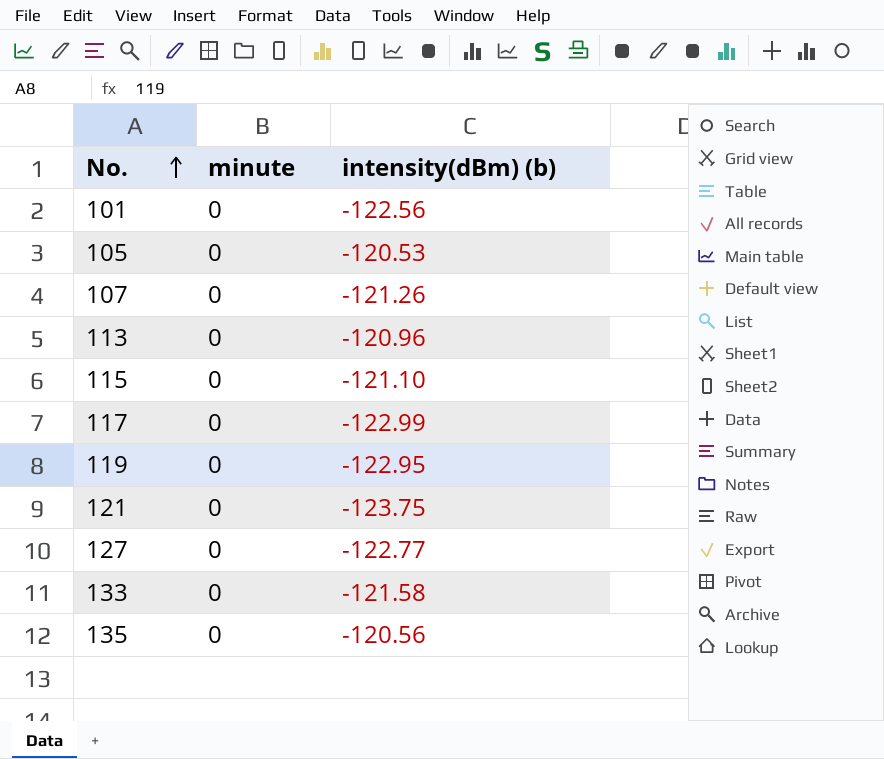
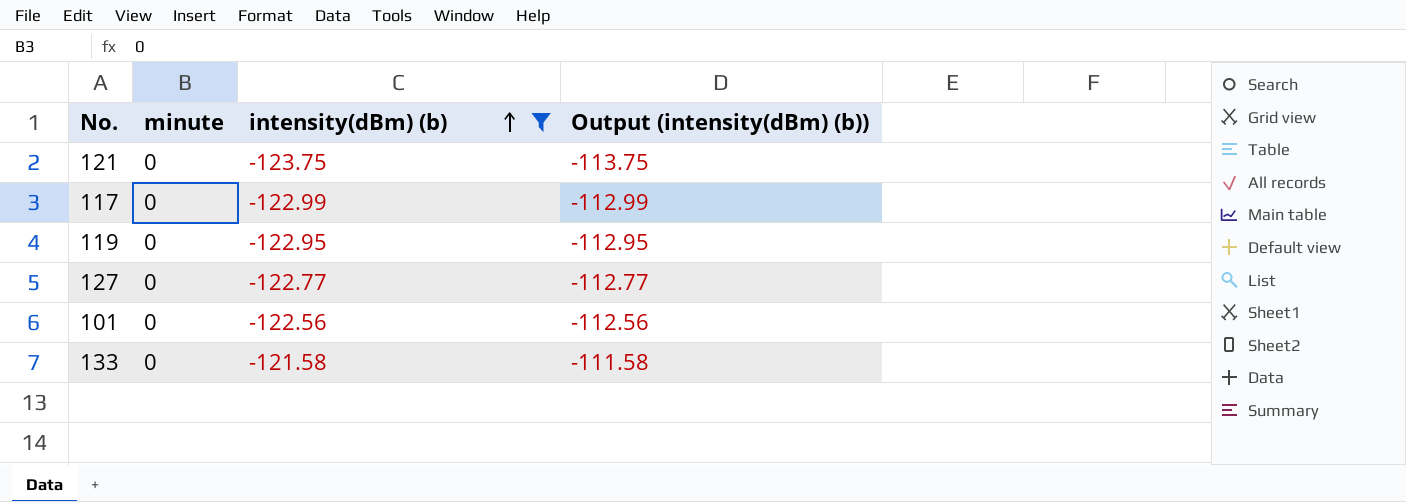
filter: none -> intensity(dBm) (b) <= -121.58
row order: No. ascending -> intensity(dBm) (b) ascending
column Output (intensity(dBm) (b)) | formula: none -> [intensity(dBm) (b)] + 10

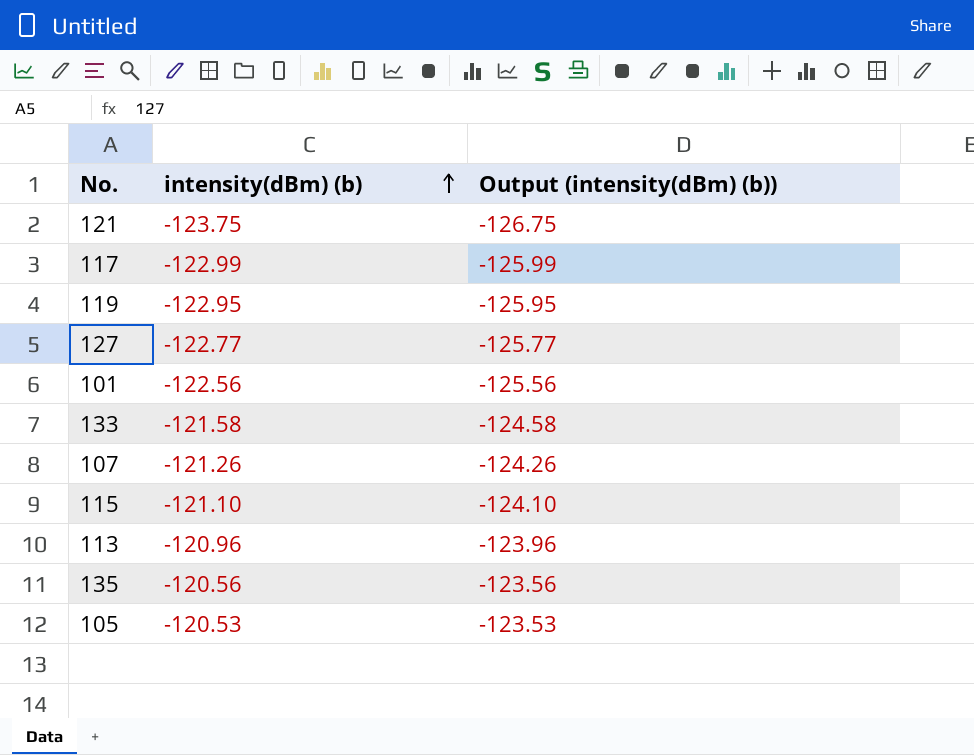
filter: intensity(dBm) (b) <= -121.58 -> none
column minute | position: 2 -> none
column Output (intensity(dBm) (b)) | formula: [intensity(dBm) (b)] + 10 -> [intensity(dBm) (b)] - 3

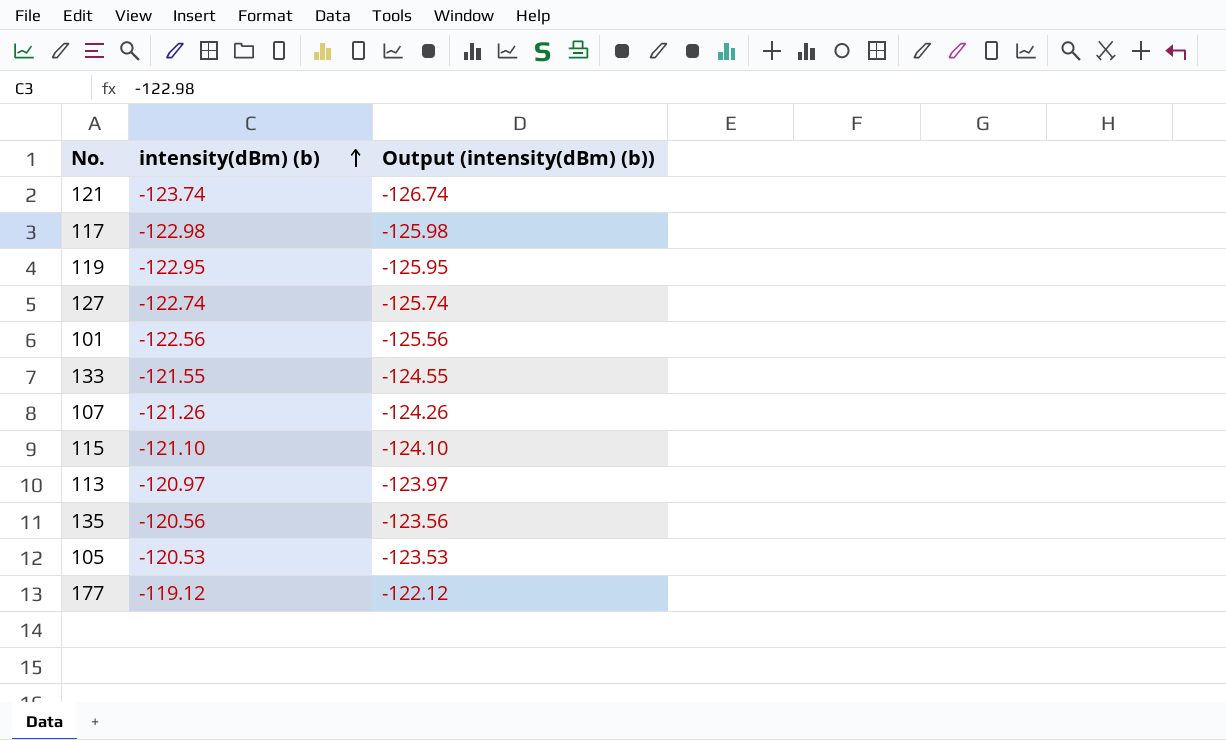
121 | intensity(dBm) (b): -123.75 -> -123.74
121 | Output (intensity(dBm) (b)): -126.75 -> -126.74
117 | intensity(dBm) (b): -122.99 -> -122.98
117 | Output (intensity(dBm) (b)): -125.99 -> -125.98
127 | intensity(dBm) (b): -122.77 -> -122.74
127 | Output (intensity(dBm) (b)): -125.77 -> -125.74
133 | intensity(dBm) (b): -121.58 -> -121.55
133 | Output (intensity(dBm) (b)): -124.58 -> -124.55
113 | intensity(dBm) (b): -120.96 -> -120.97
113 | Output (intensity(dBm) (b)): -123.96 -> -123.97
row 177: none -> -119.12 | -122.12

